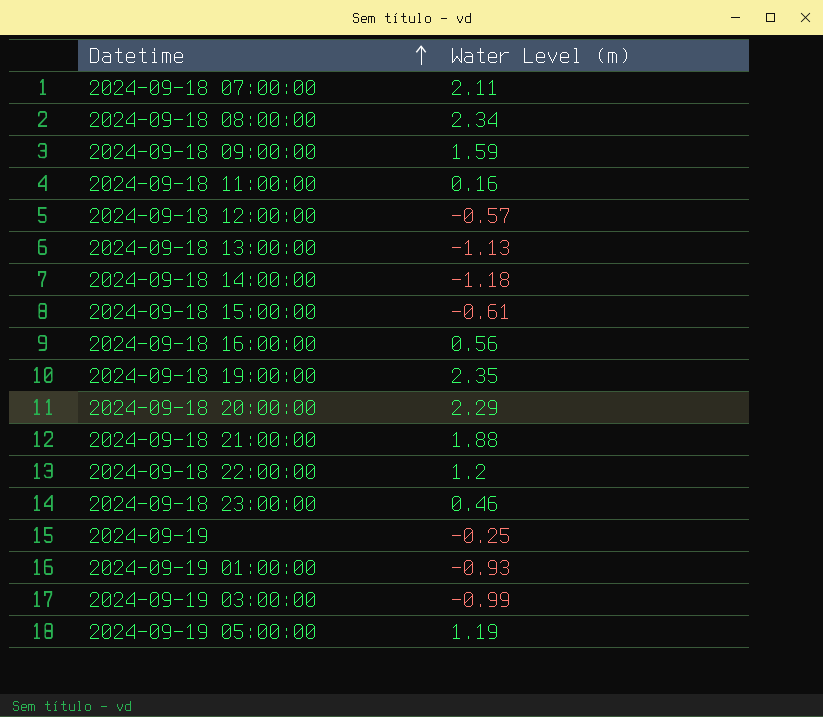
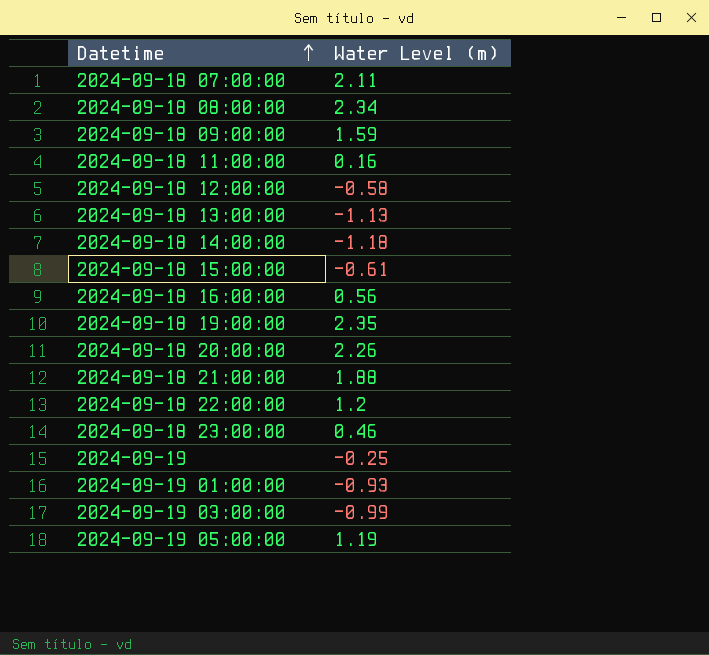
2024-09-18 12:00:00 | Water Level (m): -0.57 -> -0.58
2024-09-18 20:00:00 | Water Level (m): 2.29 -> 2.26

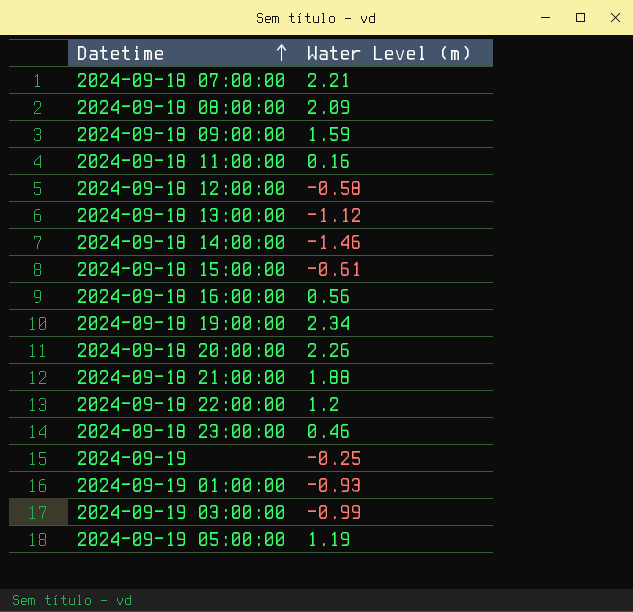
2024-09-18 07:00:00 | Water Level (m): 2.11 -> 2.21
2024-09-18 08:00:00 | Water Level (m): 2.34 -> 2.09
2024-09-18 13:00:00 | Water Level (m): -1.13 -> -1.12
2024-09-18 14:00:00 | Water Level (m): -1.18 -> -1.46
2024-09-18 19:00:00 | Water Level (m): 2.35 -> 2.34

